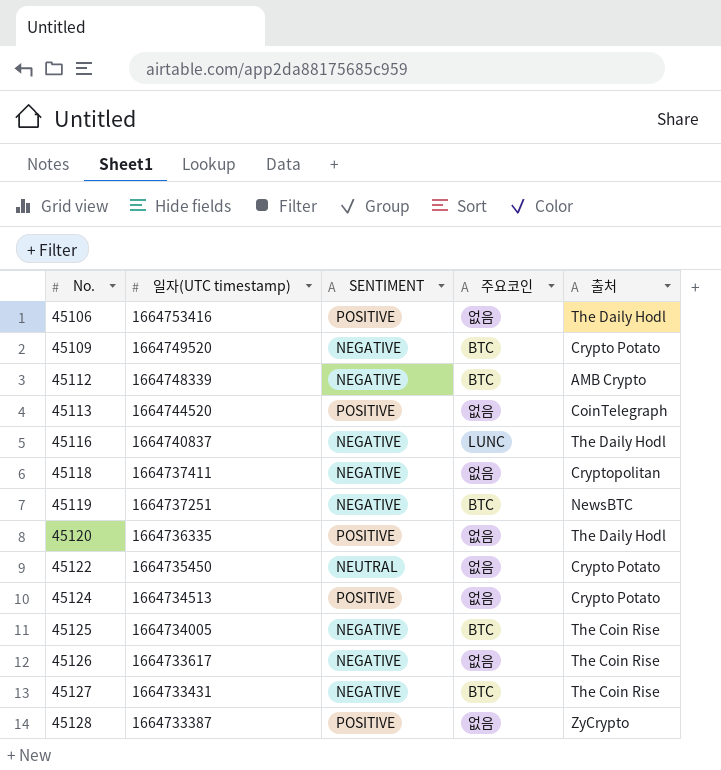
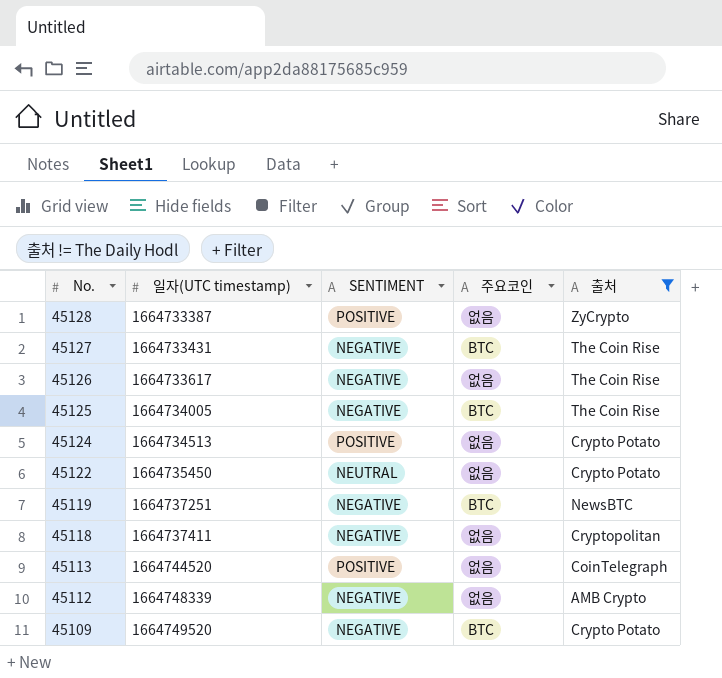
filter: none -> 출처 != The Daily Hodl
row order: No. ascending -> No. descending
45112 | 주요코인: BTC -> 없음

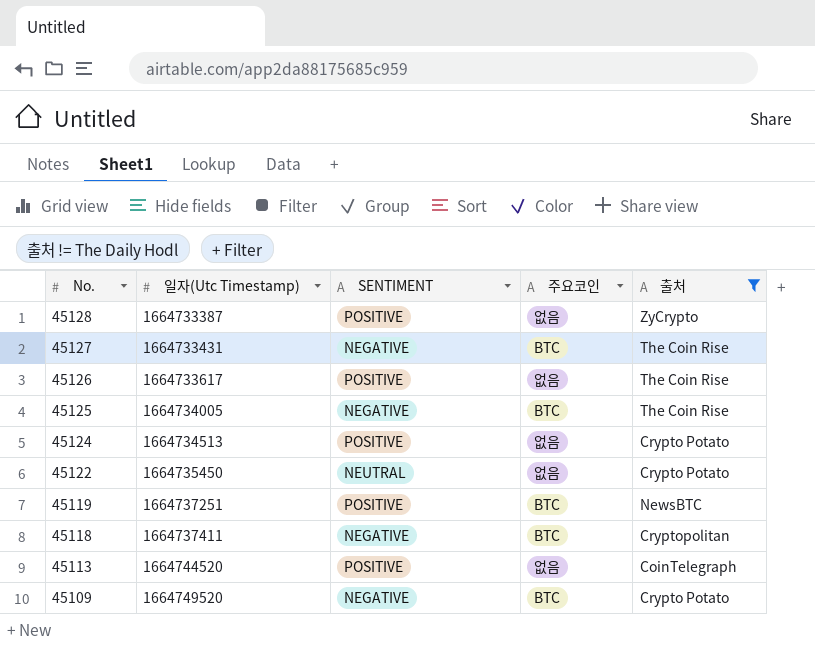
column name: 일자(UTC timestamp) -> 일자(Utc Timestamp)
row 45112: 1664748339 | NEGATIVE | 없음 | AMB Crypto -> none
45126 | SENTIMENT: NEGATIVE -> POSITIVE
45119 | SENTIMENT: NEGATIVE -> POSITIVE
45118 | 주요코인: 없음 -> BTC

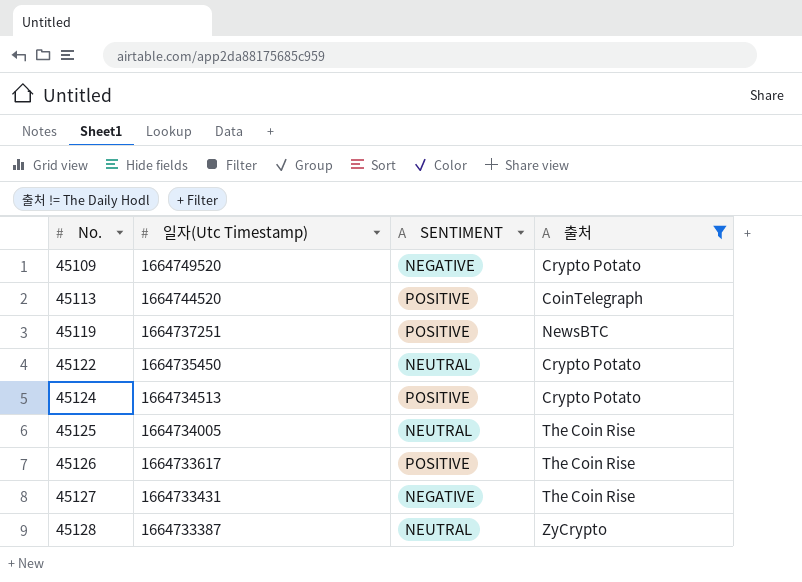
row order: No. descending -> No. ascending
column 주요코인 | position: 4 -> none
row 45118: 1664737411 | NEGATIVE | BTC | Cryptopolitan -> none
45125 | SENTIMENT: NEGATIVE -> NEUTRAL
45128 | SENTIMENT: POSITIVE -> NEUTRAL

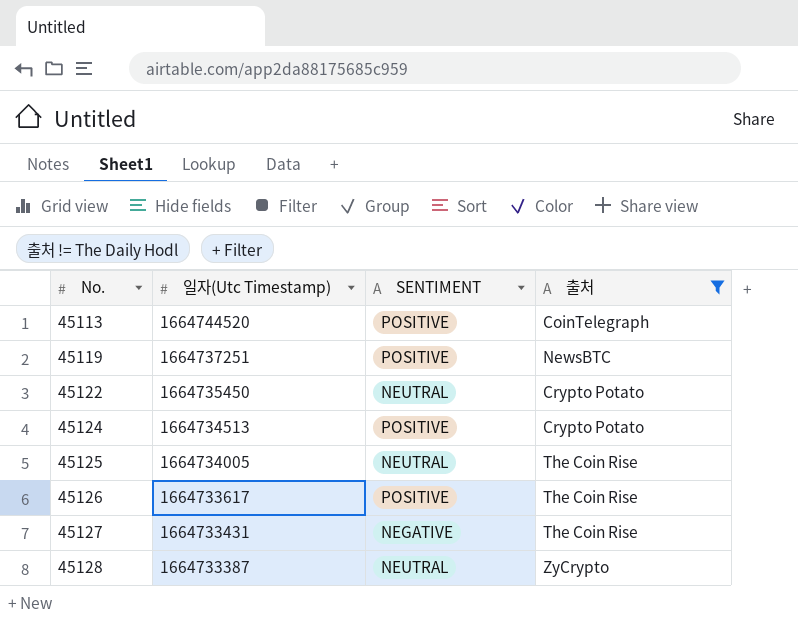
row 45109: 1664749520 | NEGATIVE | Crypto Potato -> none

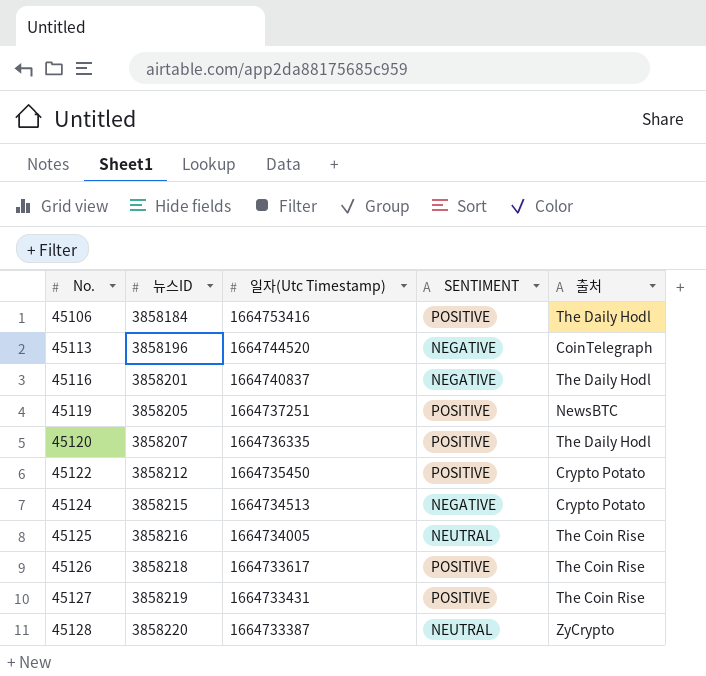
filter: 출처 != The Daily Hodl -> none
column 뉴스ID | position: none -> 2
45113 | SENTIMENT: POSITIVE -> NEGATIVE
45122 | SENTIMENT: NEUTRAL -> POSITIVE
45124 | SENTIMENT: POSITIVE -> NEGATIVE
45127 | SENTIMENT: NEGATIVE -> POSITIVE

